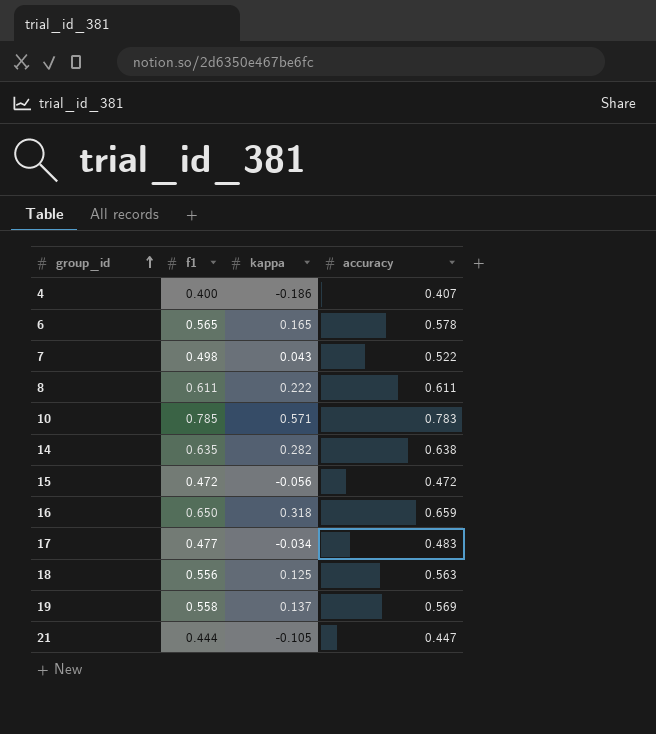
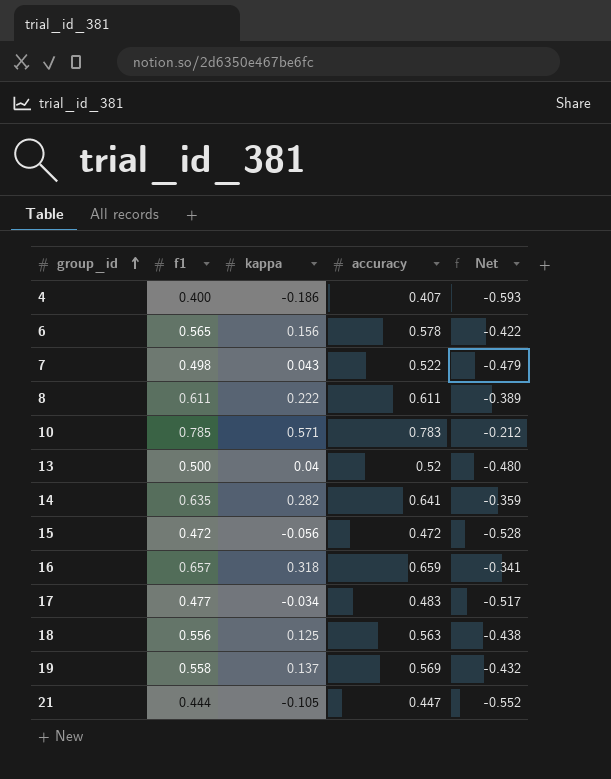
column Net | formula: none -> [kappa] - [accuracy]
6 | kappa: 0.165 -> 0.156
row 13: none -> 0.500 | 0.04 | 0.52 | -0.480
14 | accuracy: 0.638 -> 0.641
16 | f1: 0.650 -> 0.657

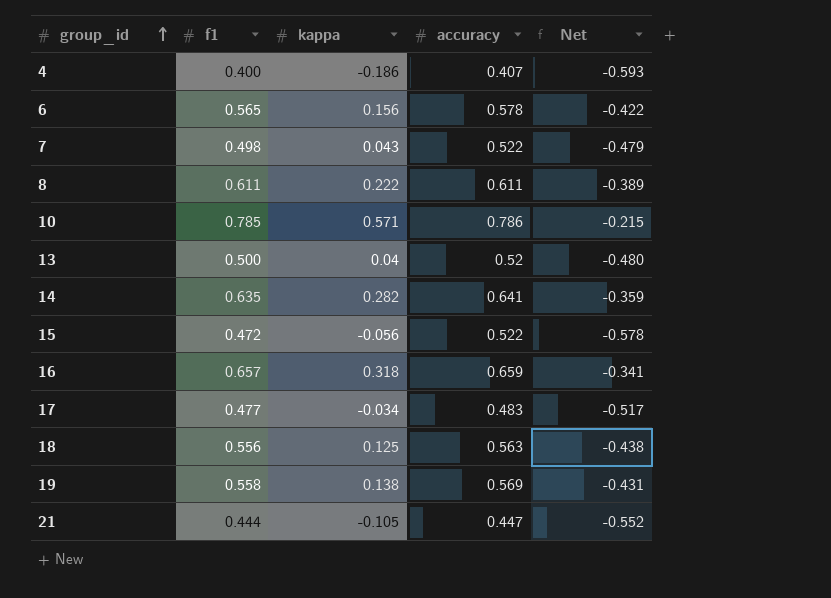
10 | accuracy: 0.783 -> 0.786
10 | Net: -0.212 -> -0.215
15 | accuracy: 0.472 -> 0.522
15 | Net: -0.528 -> -0.578
19 | kappa: 0.137 -> 0.138
19 | Net: -0.432 -> -0.431

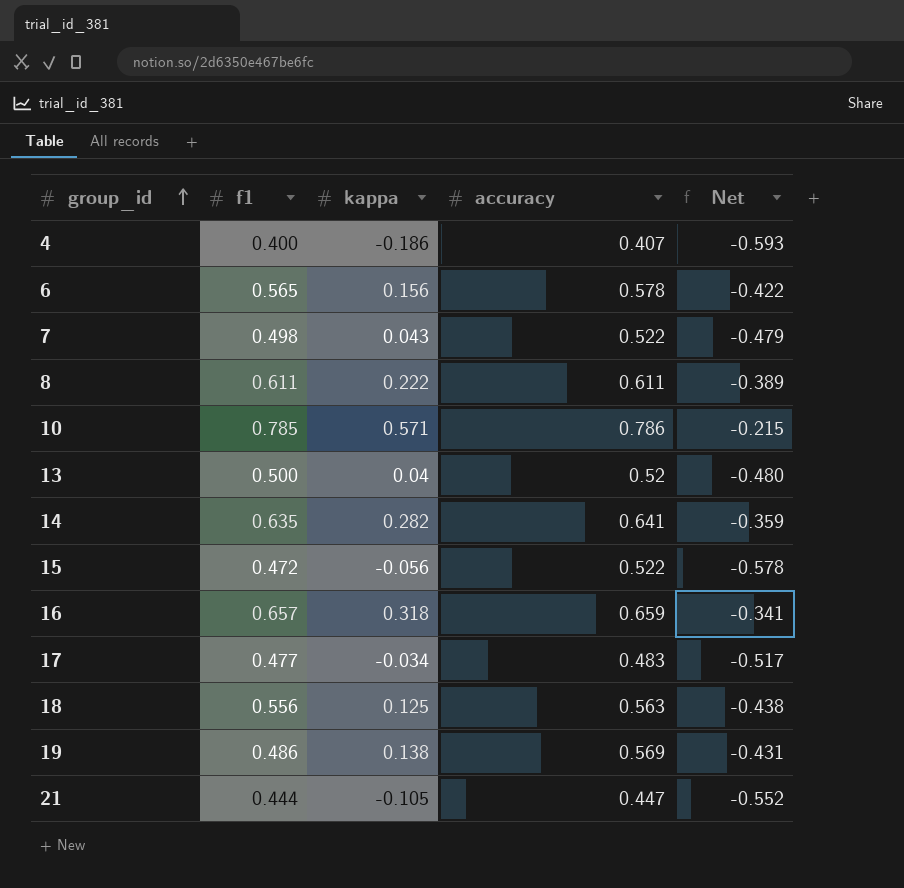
19 | f1: 0.558 -> 0.486

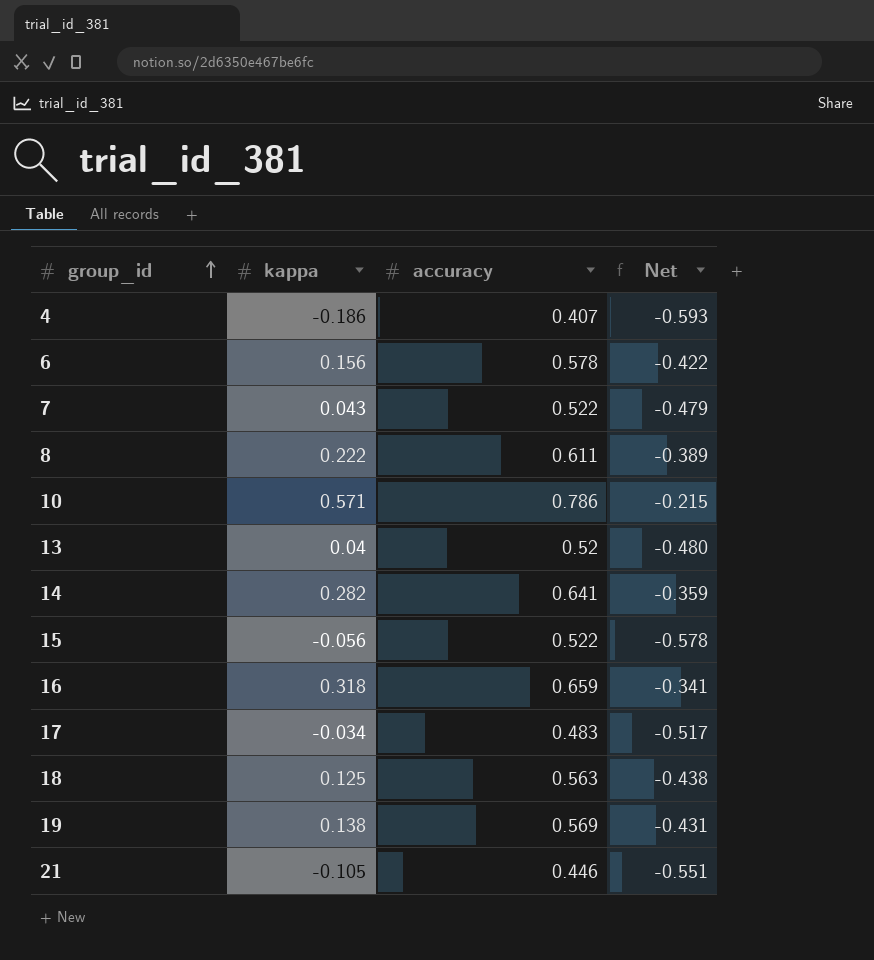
column f1 | position: 2 -> none
21 | accuracy: 0.447 -> 0.446
21 | Net: -0.552 -> -0.551

